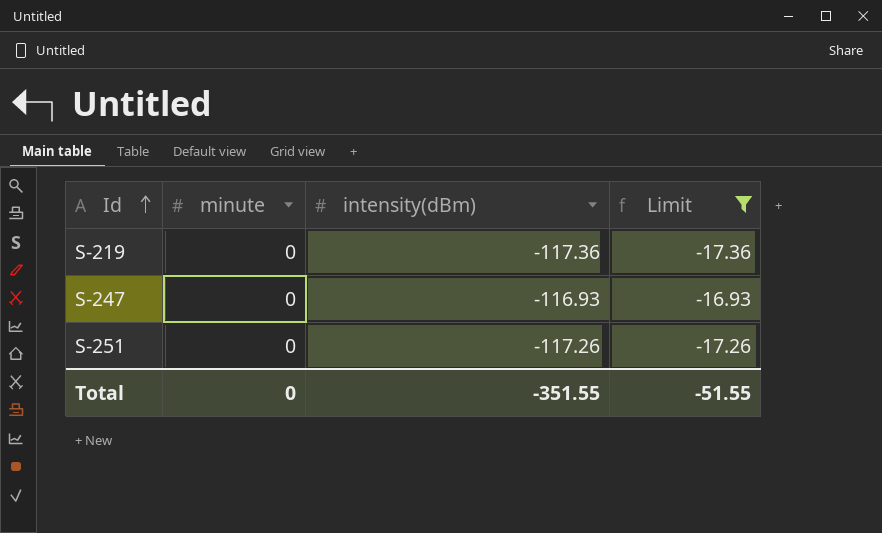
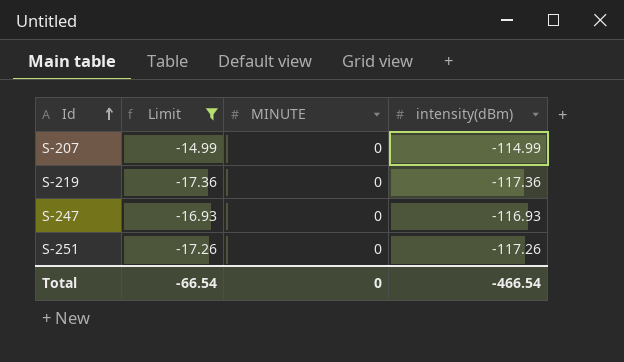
column Limit | position: 4 -> 2
column name: minute -> MINUTE
row S-207: none -> -14.99 | 0 | -114.99
Total | Limit: -51.55 -> -66.54
Total | intensity(dBm): -351.55 -> -466.54

